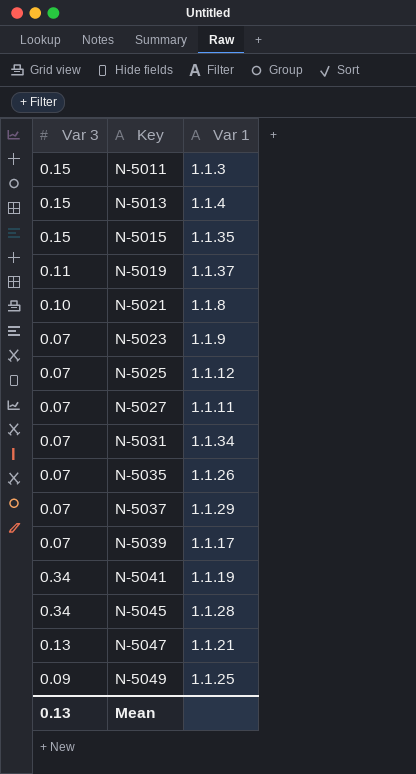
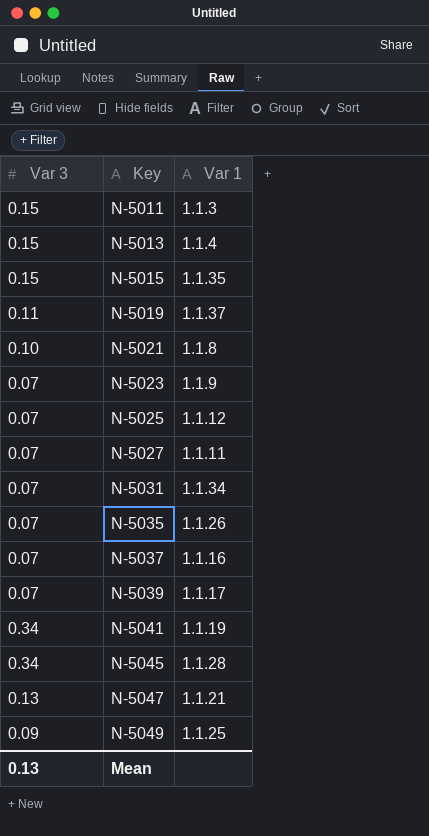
N-5037 | Var 1: 1.1.29 -> 1.1.16

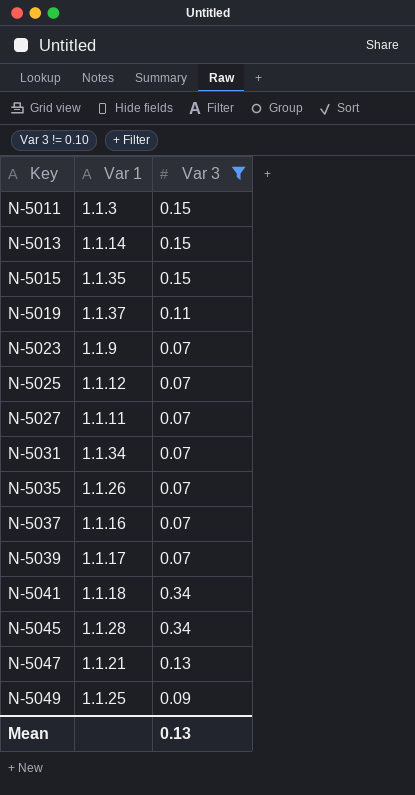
filter: none -> Var 3 != 0.10
column Var 3 | position: 1 -> 3
N-5013 | Var 1: 1.1.4 -> 1.1.14
N-5041 | Var 1: 1.1.19 -> 1.1.18

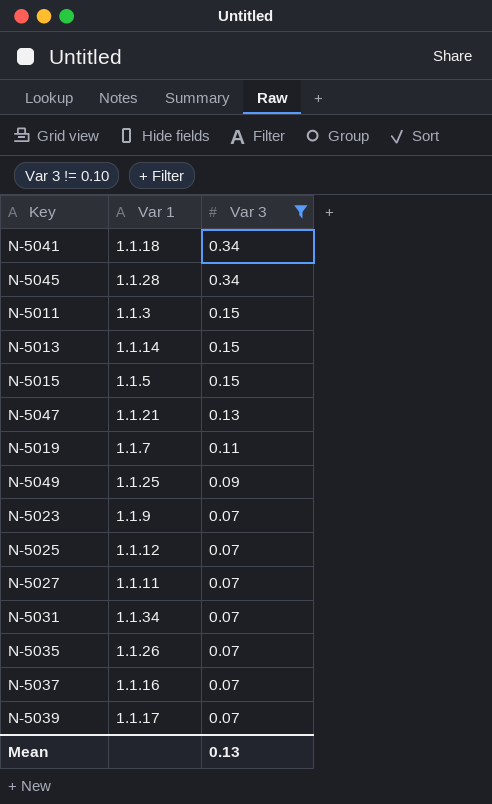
row order: Key ascending -> Var 3 descending
N-5015 | Var 1: 1.1.35 -> 1.1.5
N-5019 | Var 1: 1.1.37 -> 1.1.7

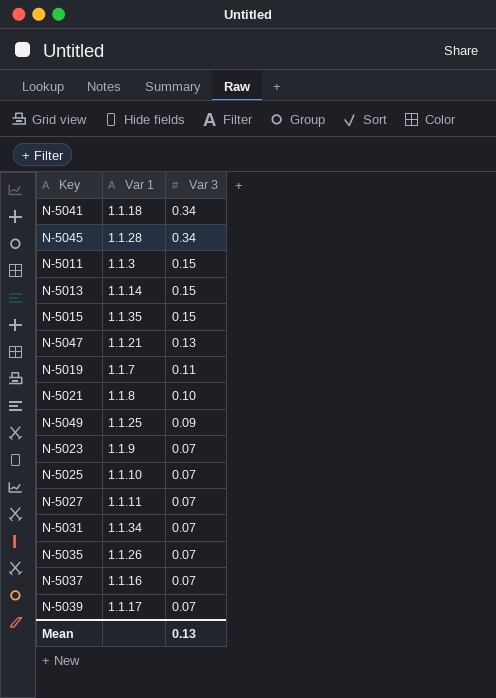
filter: Var 3 != 0.10 -> none
N-5015 | Var 1: 1.1.5 -> 1.1.35
N-5025 | Var 1: 1.1.12 -> 1.1.10

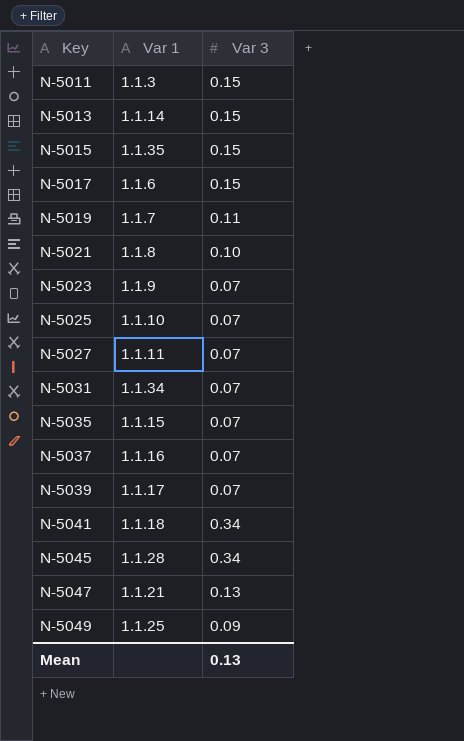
row order: Var 3 descending -> Key ascending
row N-5017: none -> 1.1.6 | 0.15
N-5035 | Var 1: 1.1.26 -> 1.1.15

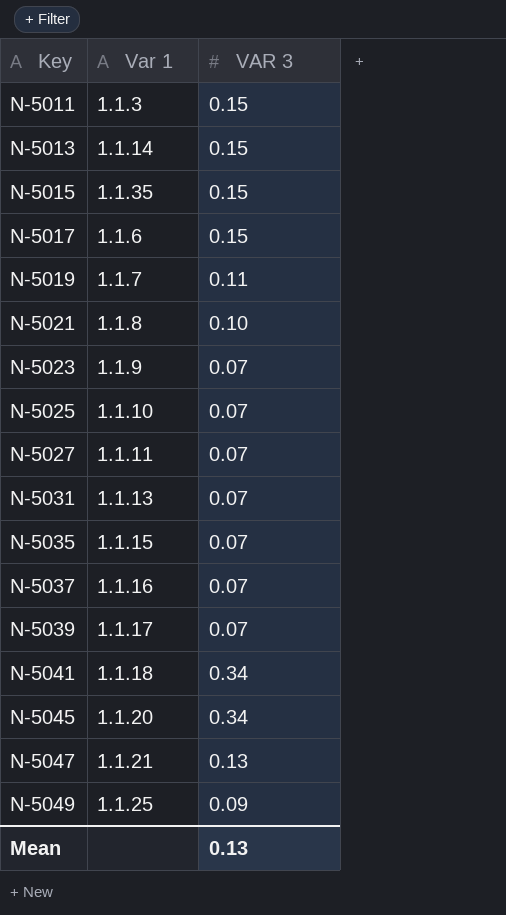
column name: Var 3 -> VAR 3
N-5031 | Var 1: 1.1.34 -> 1.1.13
N-5045 | Var 1: 1.1.28 -> 1.1.20

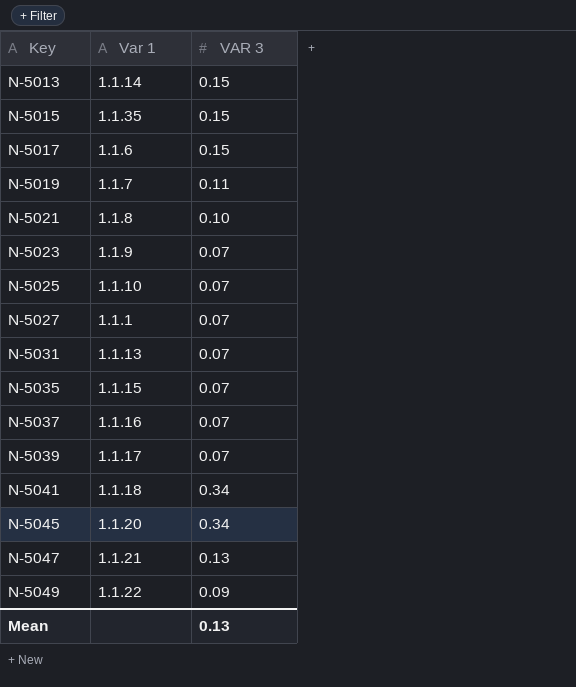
row N-5011: 1.1.3 | 0.15 -> none
N-5027 | Var 1: 1.1.11 -> 1.1.1
N-5049 | Var 1: 1.1.25 -> 1.1.22

